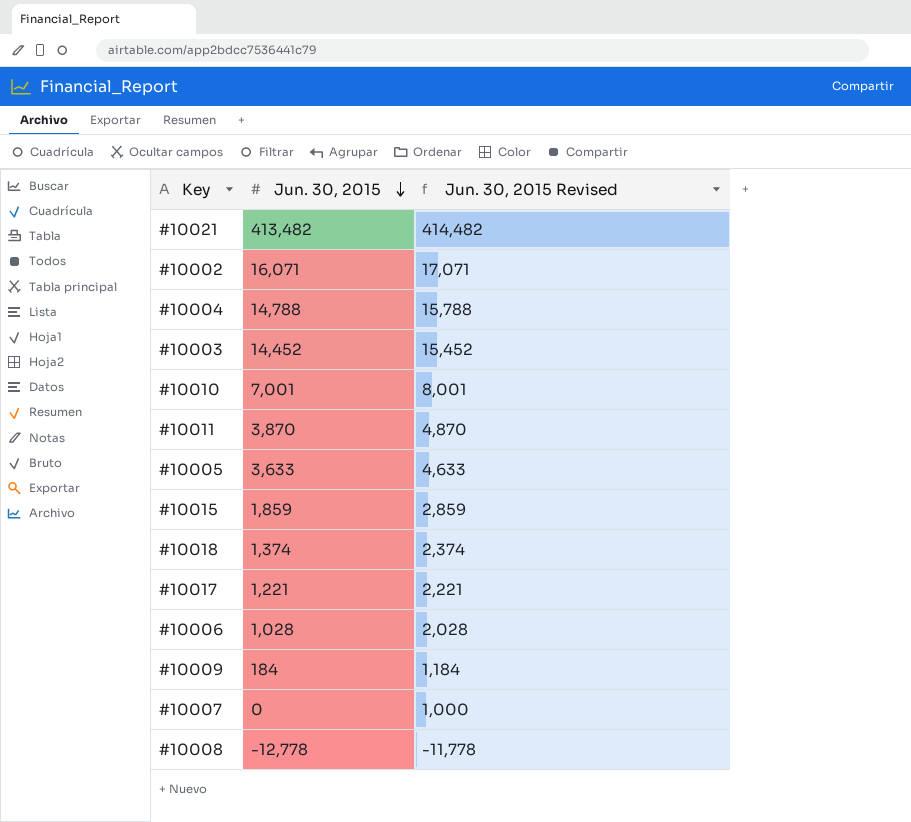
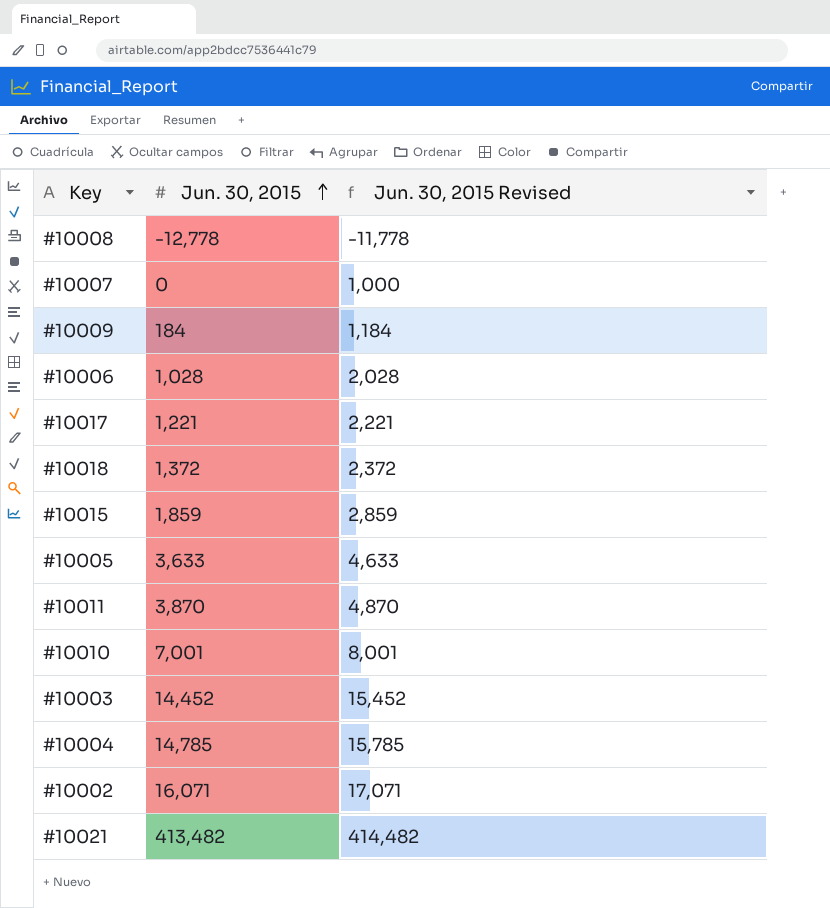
row order: Jun. 30, 2015 descending -> Jun. 30, 2015 ascending
#10018 | Jun. 30, 2015: 1,374 -> 1,372
#10018 | Jun. 30, 2015 Revised: 2,374 -> 2,372
#10004 | Jun. 30, 2015: 14,788 -> 14,785
#10004 | Jun. 30, 2015 Revised: 15,788 -> 15,785

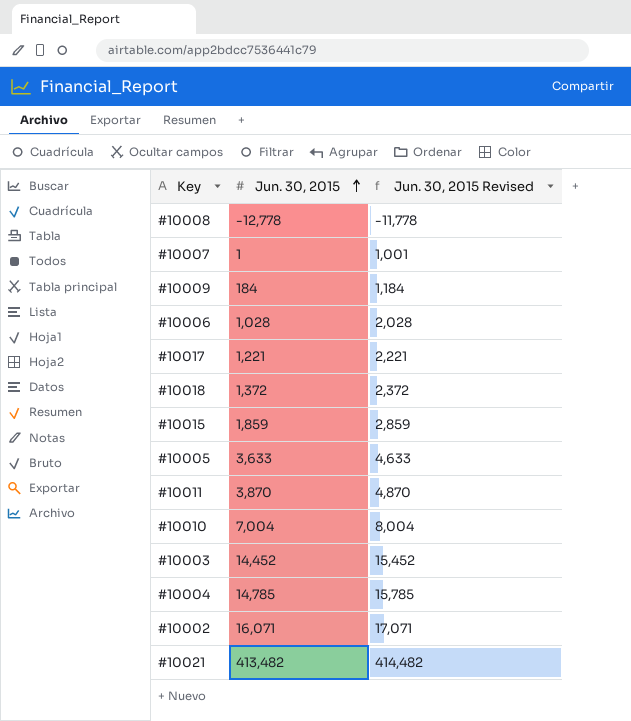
#10007 | Jun. 30, 2015: 0 -> 1
#10007 | Jun. 30, 2015 Revised: 1,000 -> 1,001
#10010 | Jun. 30, 2015: 7,001 -> 7,004
#10010 | Jun. 30, 2015 Revised: 8,001 -> 8,004

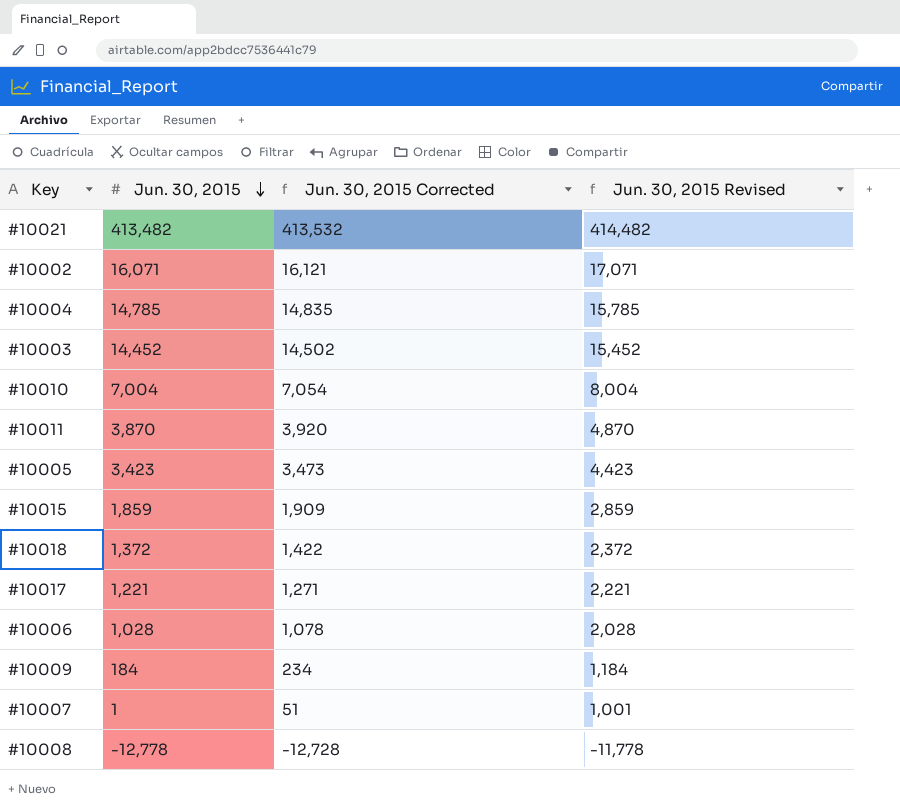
row order: Jun. 30, 2015 ascending -> Jun. 30, 2015 descending
column Jun. 30, 2015 Corrected | formula: none -> [Jun. 30, 2015] + 50
#10005 | Jun. 30, 2015: 3,633 -> 3,423
#10005 | Jun. 30, 2015 Revised: 4,633 -> 4,423

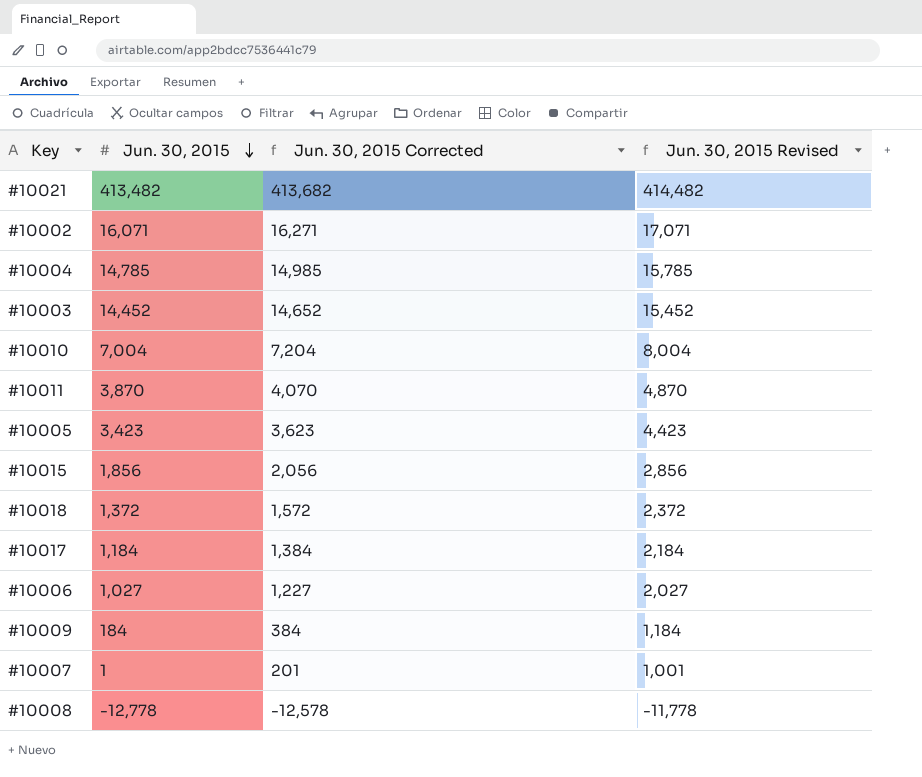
column Jun. 30, 2015 Corrected | formula: [Jun. 30, 2015] + 50 -> [Jun. 30, 2015] + 200
#10015 | Jun. 30, 2015: 1,859 -> 1,856
#10015 | Jun. 30, 2015 Revised: 2,859 -> 2,856
#10017 | Jun. 30, 2015: 1,221 -> 1,184
#10017 | Jun. 30, 2015 Revised: 2,221 -> 2,184
#10006 | Jun. 30, 2015: 1,028 -> 1,027
#10006 | Jun. 30, 2015 Revised: 2,028 -> 2,027

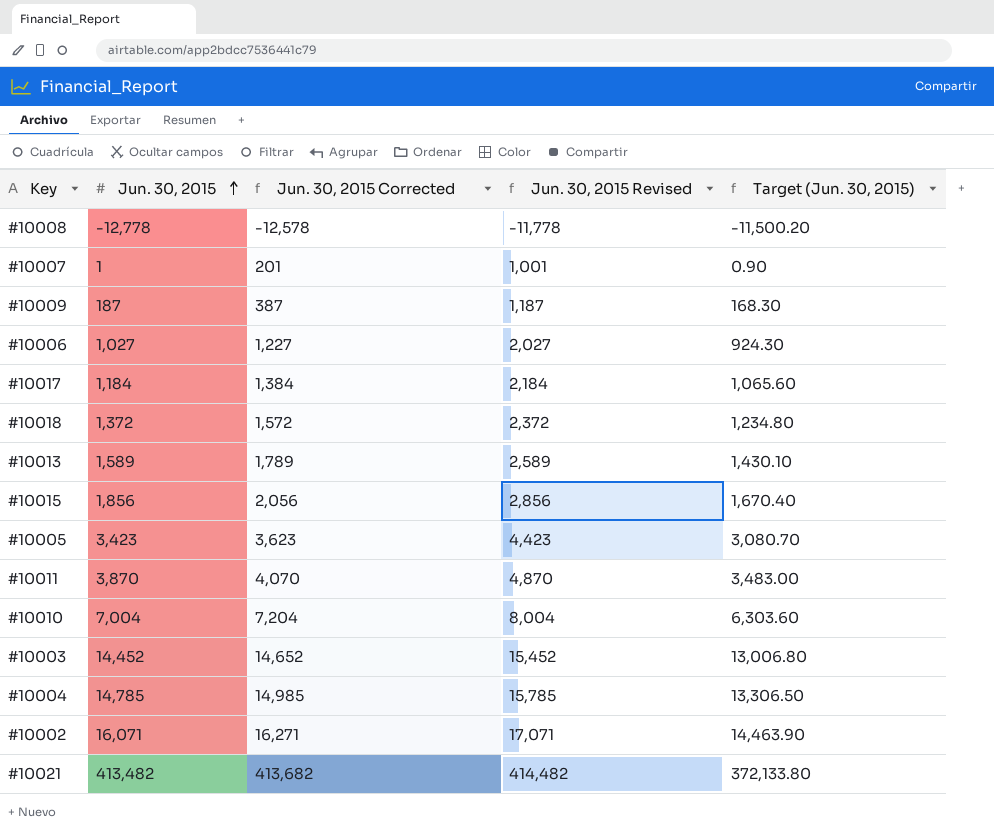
row order: Jun. 30, 2015 descending -> Jun. 30, 2015 ascending
column Target (Jun. 30, 2015) | formula: none -> [Jun. 30, 2015] * 0.9
#10009 | Jun. 30, 2015: 184 -> 187
#10009 | Jun. 30, 2015 Corrected: 384 -> 387
#10009 | Jun. 30, 2015 Revised: 1,184 -> 1,187
row #10013: none -> 1,589 | 1,789 | 2,589 | 1,430.10

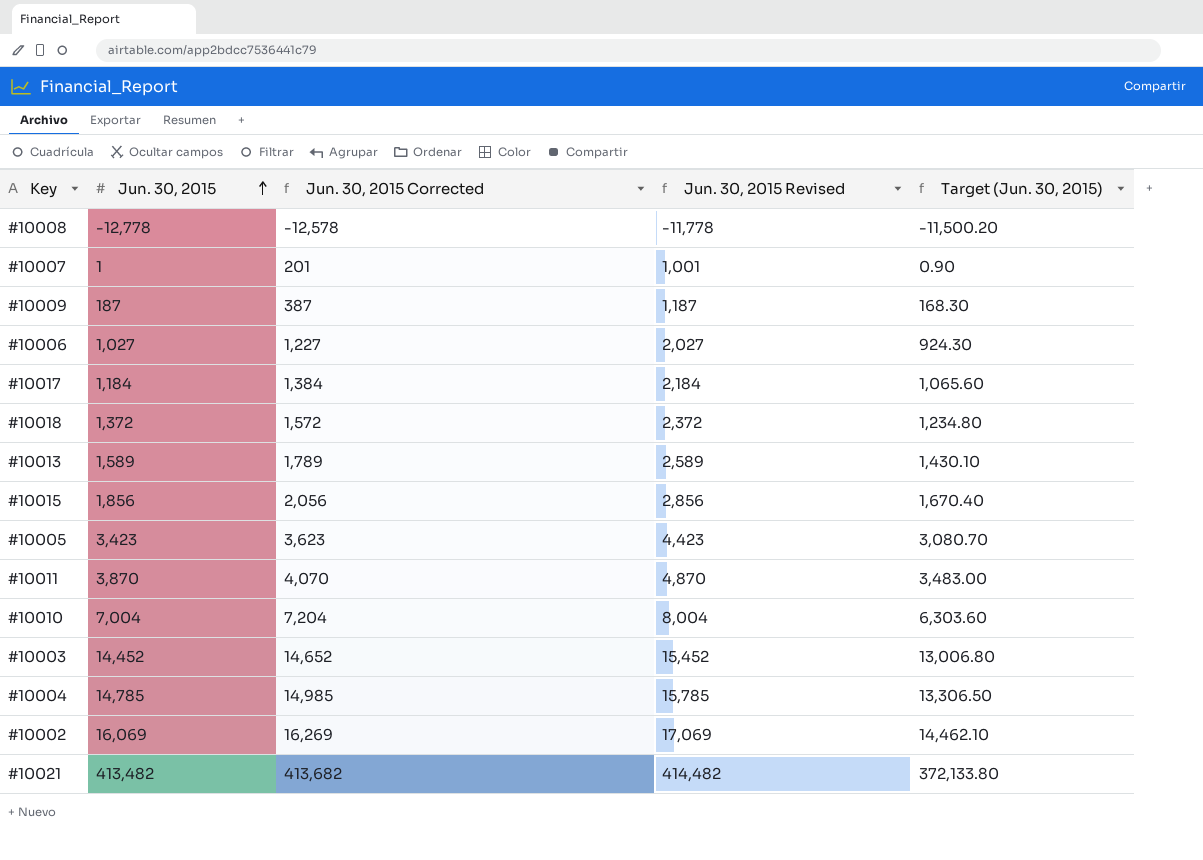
#10002 | Jun. 30, 2015: 16,071 -> 16,069
#10002 | Jun. 30, 2015 Corrected: 16,271 -> 16,269
#10002 | Jun. 30, 2015 Revised: 17,071 -> 17,069
#10002 | Target (Jun. 30, 2015): 14,463.90 -> 14,462.10

